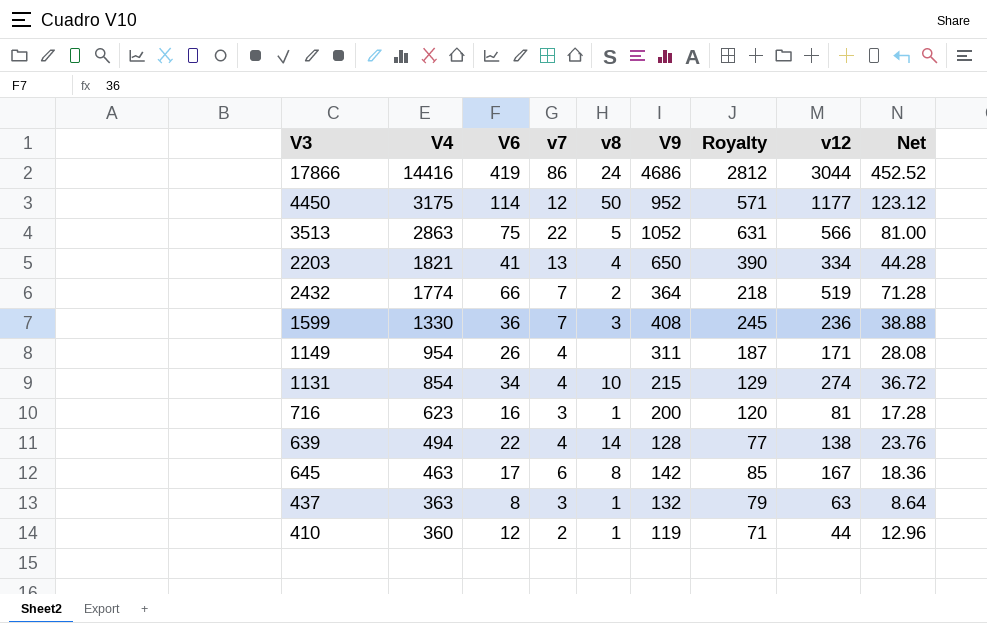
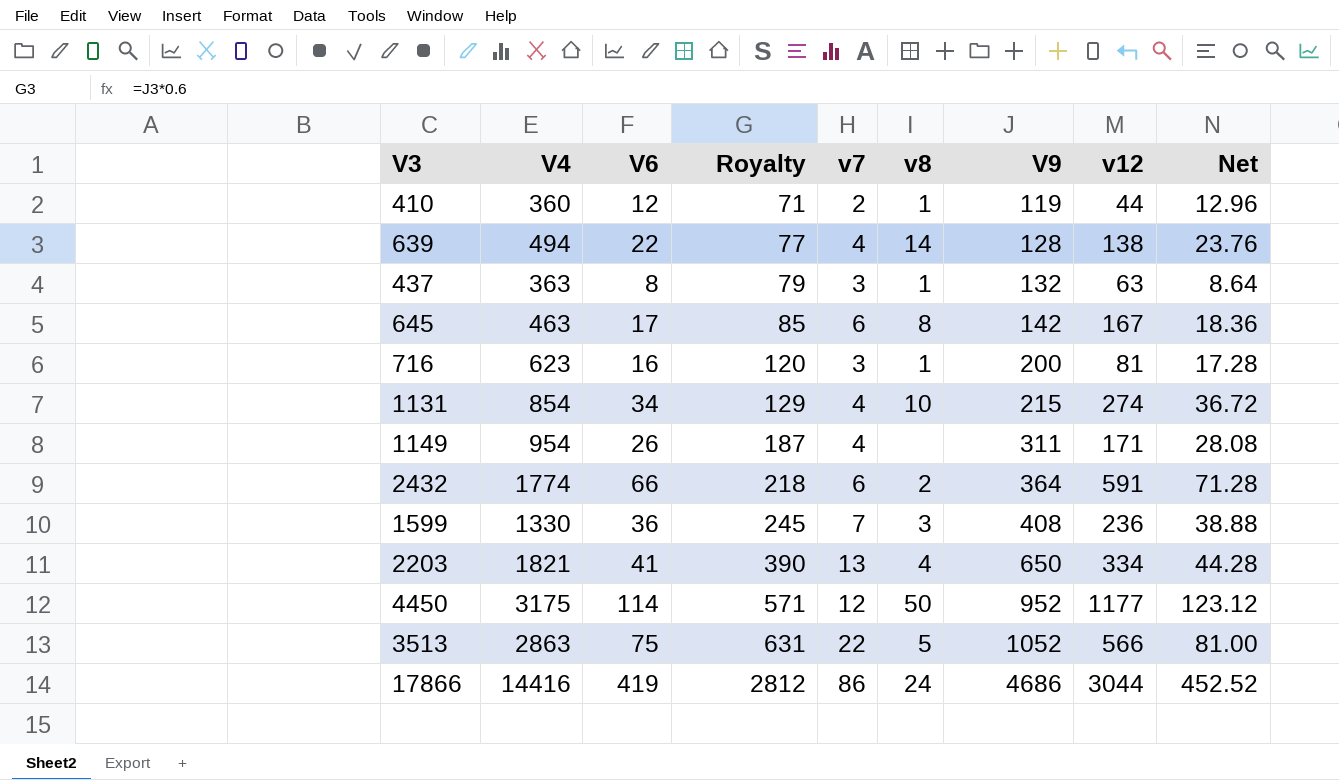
row order: V4 descending -> Royalty ascending
column Royalty | position: 7 -> 4
2432 | v7: 7 -> 6
2432 | v12: 519 -> 591

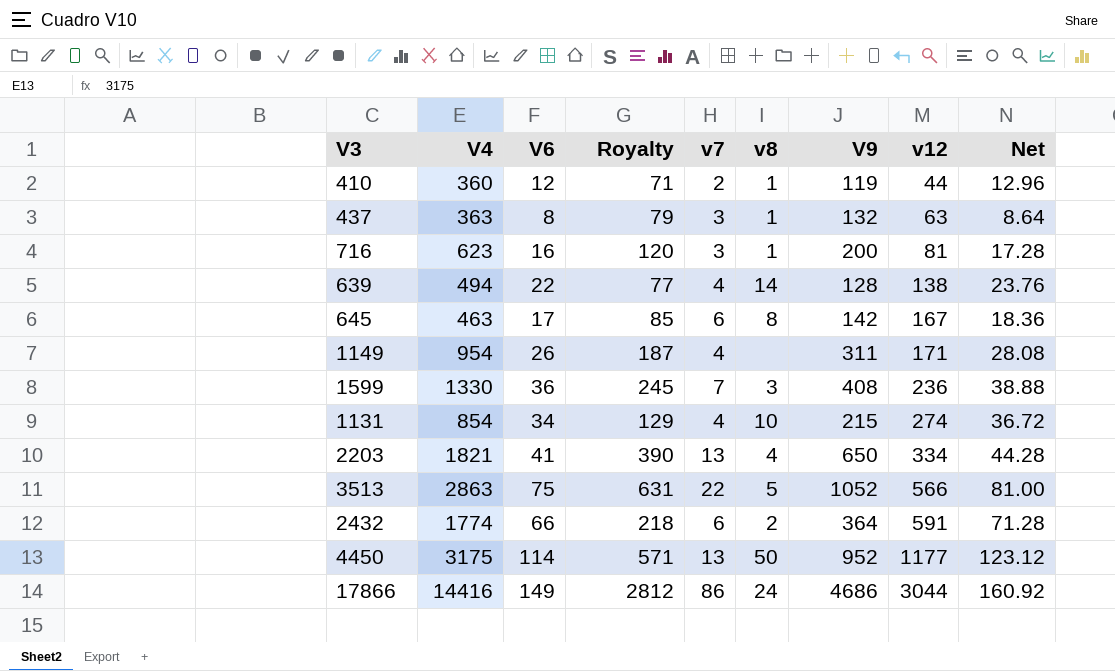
row order: Royalty ascending -> v12 ascending
4450 | v7: 12 -> 13
17866 | V6: 419 -> 149
17866 | Net: 452.52 -> 160.92

